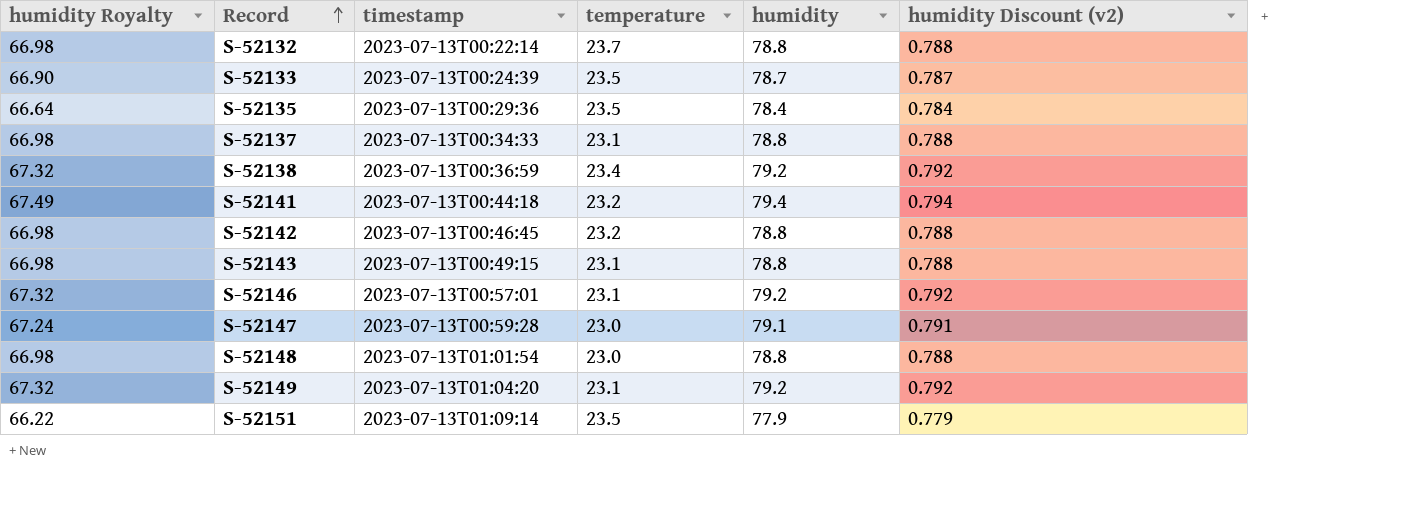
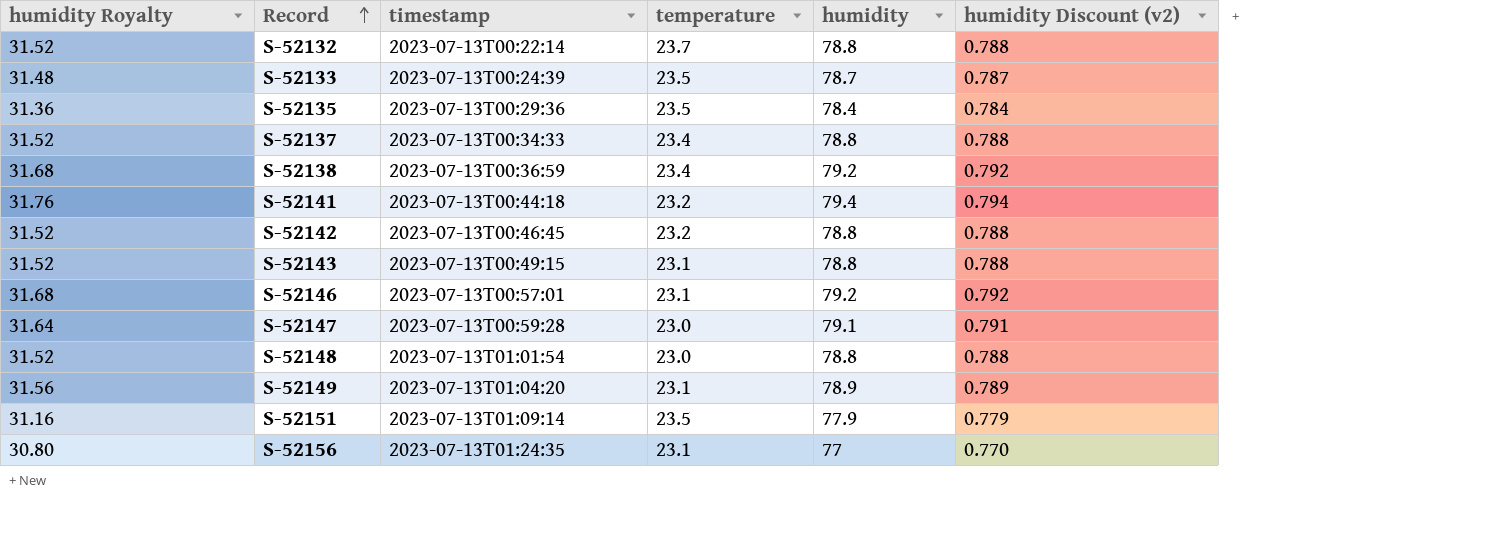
column humidity Royalty | formula: [humidity] * 0.85 -> [humidity] * 0.4
S-52137 | temperature: 23.1 -> 23.4
S-52149 | humidity: 79.2 -> 78.9
S-52149 | humidity Discount (v2): 0.792 -> 0.789
row S-52156: none -> 30.80 | 2023-07-13T01:24:35 | 23.1 | 77 | 0.770

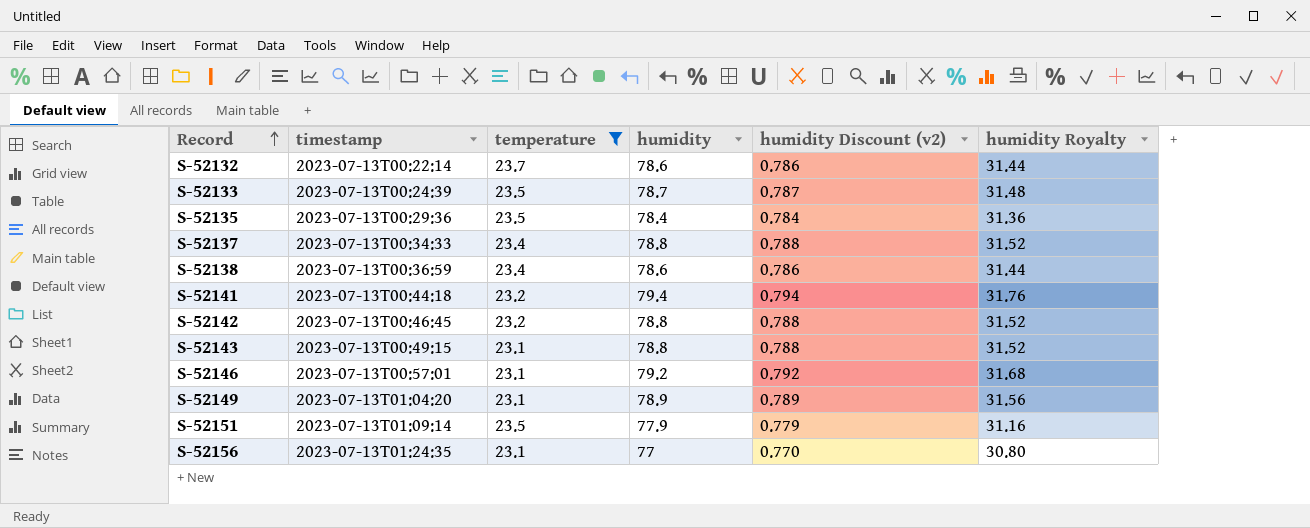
filter: none -> temperature != 23.0
column humidity Royalty | position: 1 -> 6
S-52132 | humidity: 78.8 -> 78.6
S-52132 | humidity Discount (v2): 0.788 -> 0.786
S-52132 | humidity Royalty: 31.52 -> 31.44
S-52138 | humidity: 79.2 -> 78.6
S-52138 | humidity Discount (v2): 0.792 -> 0.786
S-52138 | humidity Royalty: 31.68 -> 31.44

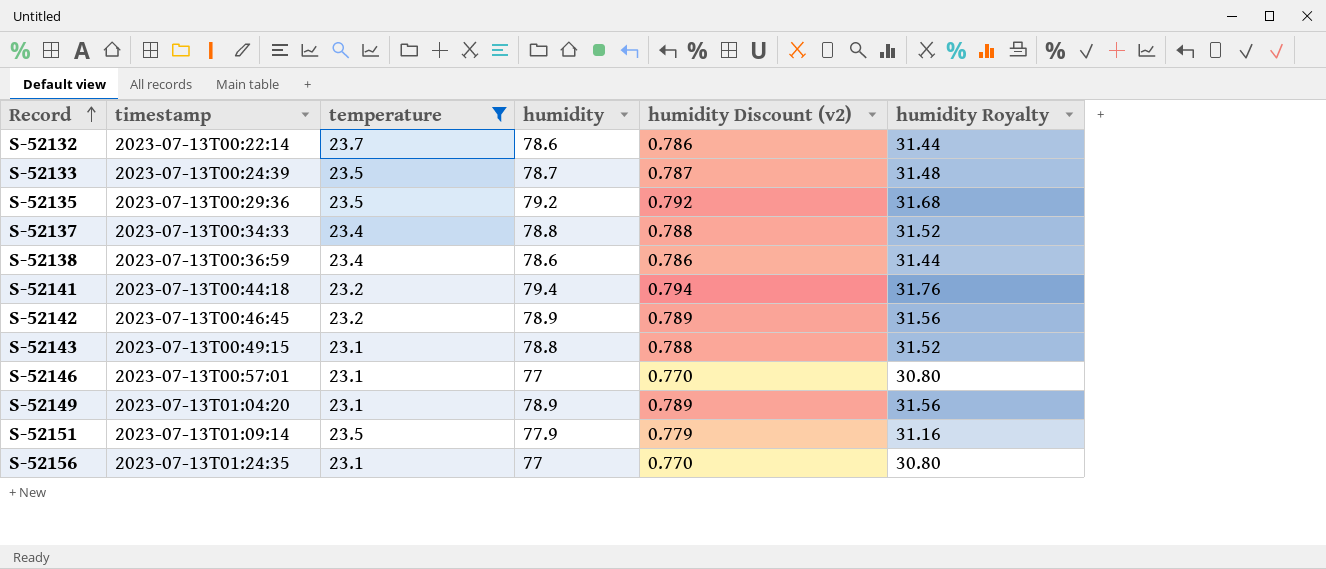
S-52135 | humidity: 78.4 -> 79.2
S-52135 | humidity Discount (v2): 0.784 -> 0.792
S-52135 | humidity Royalty: 31.36 -> 31.68
S-52142 | humidity: 78.8 -> 78.9
S-52142 | humidity Discount (v2): 0.788 -> 0.789
S-52142 | humidity Royalty: 31.52 -> 31.56
S-52146 | humidity: 79.2 -> 77
S-52146 | humidity Discount (v2): 0.792 -> 0.770
S-52146 | humidity Royalty: 31.68 -> 30.80

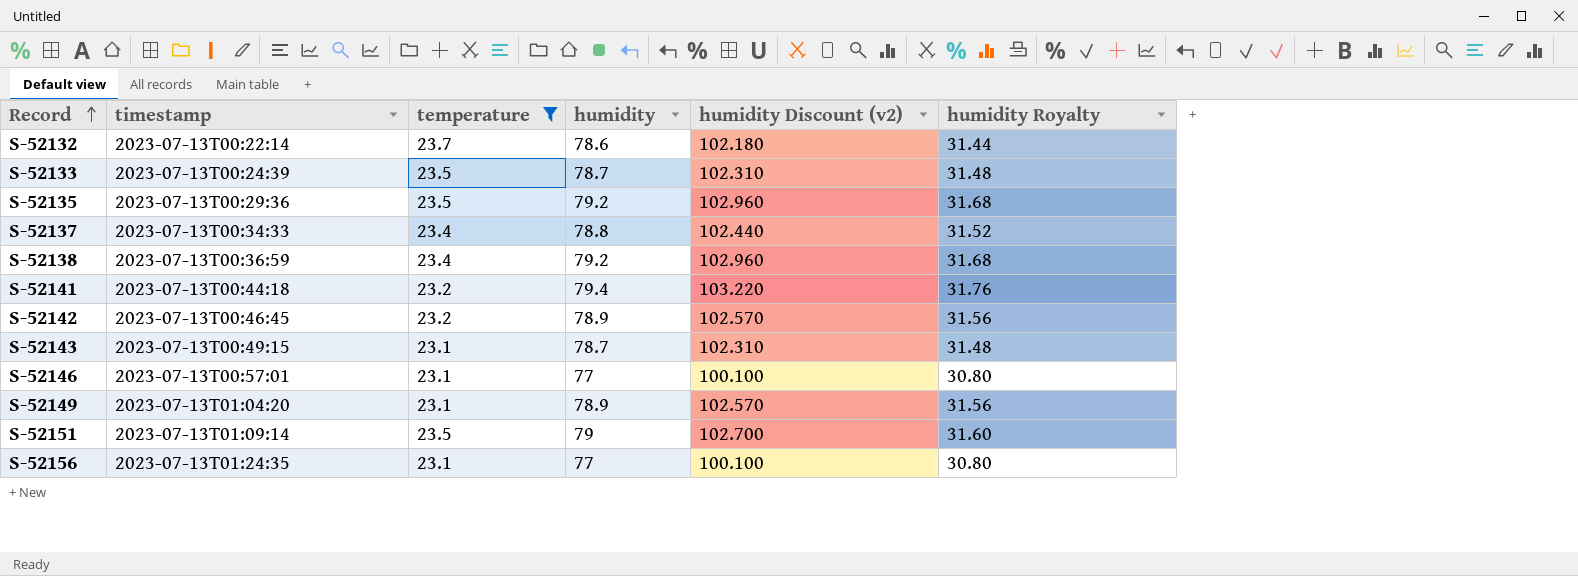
column humidity Discount (v2) | formula: [humidity] * 0.01 -> [humidity] * 1.3
S-52138 | humidity: 78.6 -> 79.2
S-52138 | humidity Royalty: 31.44 -> 31.68
S-52143 | humidity: 78.8 -> 78.7
S-52143 | humidity Royalty: 31.52 -> 31.48
S-52151 | humidity: 77.9 -> 79
S-52151 | humidity Royalty: 31.16 -> 31.60

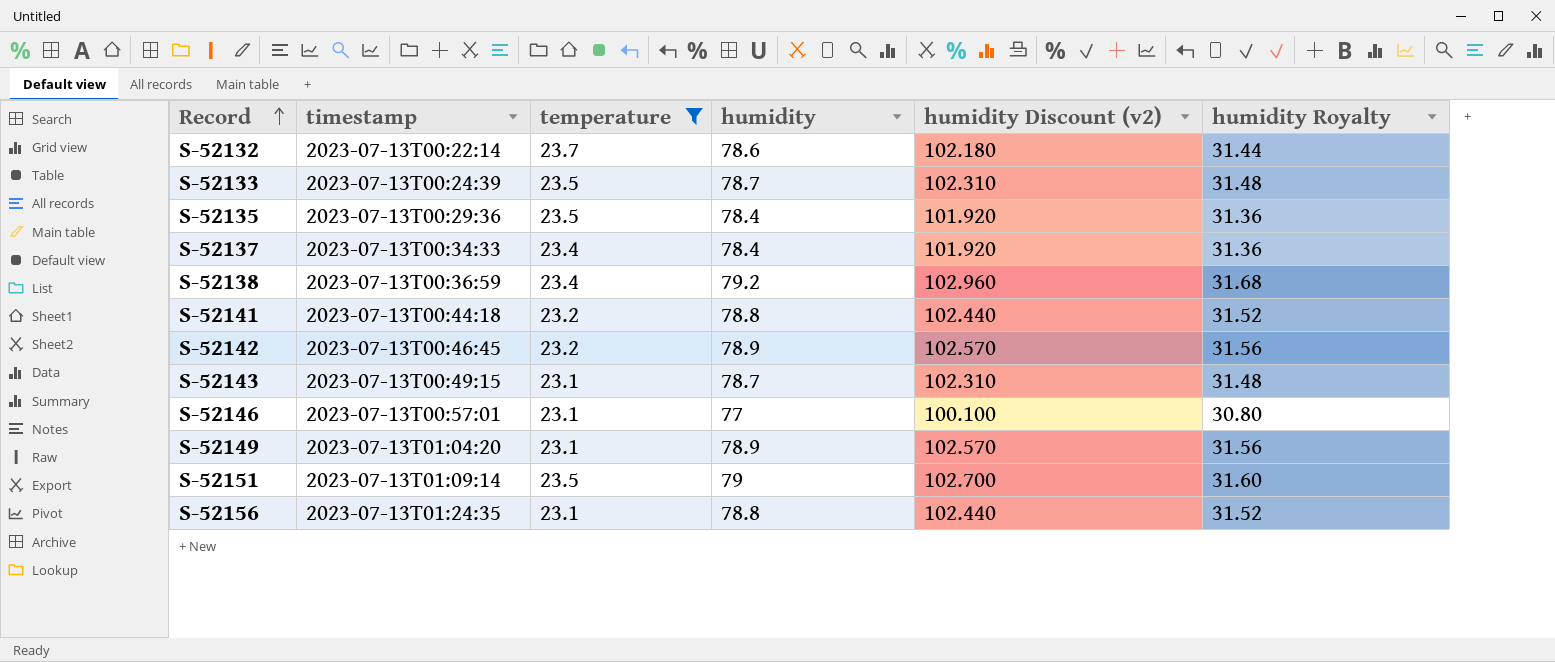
S-52135 | humidity: 79.2 -> 78.4
S-52135 | humidity Discount (v2): 102.960 -> 101.920
S-52135 | humidity Royalty: 31.68 -> 31.36
S-52137 | humidity: 78.8 -> 78.4
S-52137 | humidity Discount (v2): 102.440 -> 101.920
S-52137 | humidity Royalty: 31.52 -> 31.36
S-52141 | humidity: 79.4 -> 78.8
S-52141 | humidity Discount (v2): 103.220 -> 102.440
S-52141 | humidity Royalty: 31.76 -> 31.52
S-52156 | humidity: 77 -> 78.8
S-52156 | humidity Discount (v2): 100.100 -> 102.440
S-52156 | humidity Royalty: 30.80 -> 31.52

